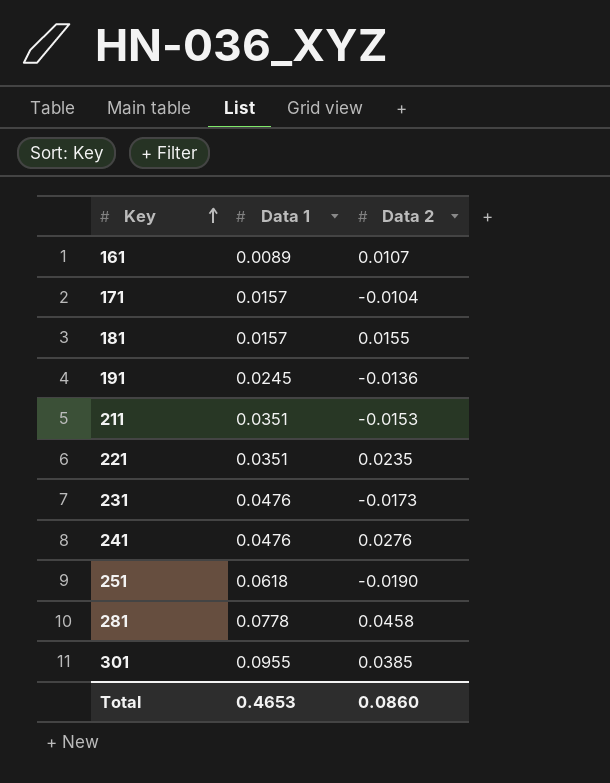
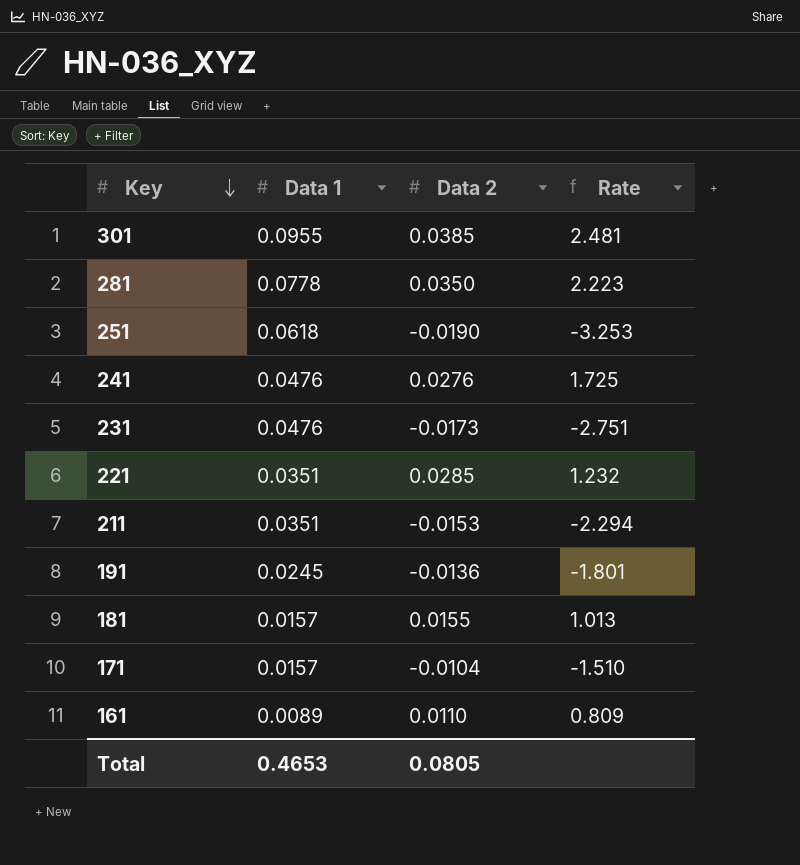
row order: Key ascending -> Key descending
column Rate | formula: none -> [Data 1] / [Data 2]
281 | Data 2: 0.0458 -> 0.0350
221 | Data 2: 0.0235 -> 0.0285
161 | Data 2: 0.0107 -> 0.0110
Total | Data 2: 0.0860 -> 0.0805

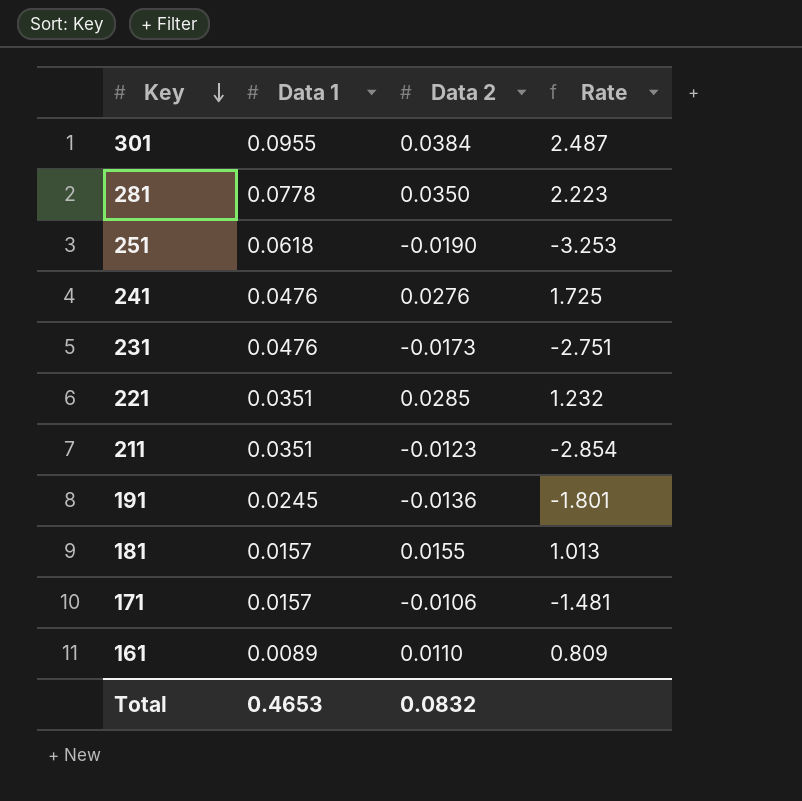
301 | Data 2: 0.0385 -> 0.0384
301 | Rate: 2.481 -> 2.487
211 | Data 2: -0.0153 -> -0.0123
211 | Rate: -2.294 -> -2.854
171 | Data 2: -0.0104 -> -0.0106
171 | Rate: -1.510 -> -1.481
Total | Data 2: 0.0805 -> 0.0832

